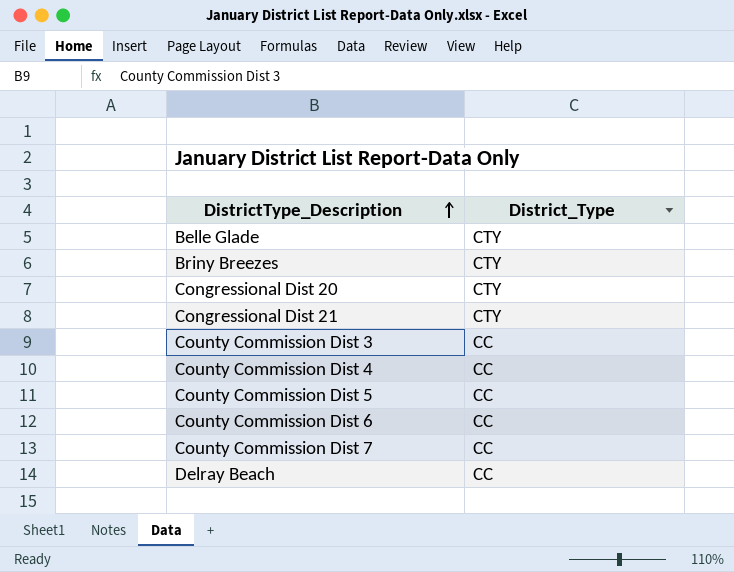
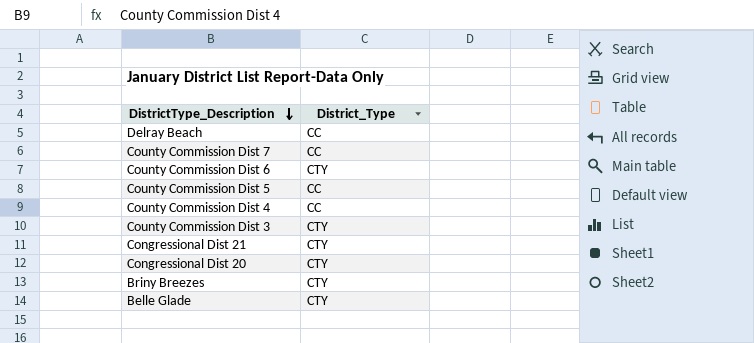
row order: DistrictType_Description ascending -> DistrictType_Description descending
County Commission Dist 6 | District_Type: CC -> CTY
County Commission Dist 3 | District_Type: CC -> CTY

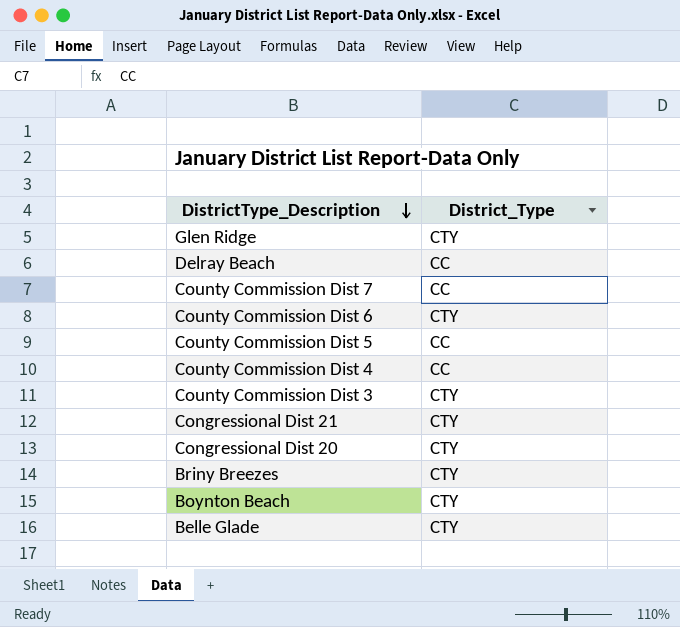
row Glen Ridge: none -> CTY
row Boynton Beach: none -> CTY

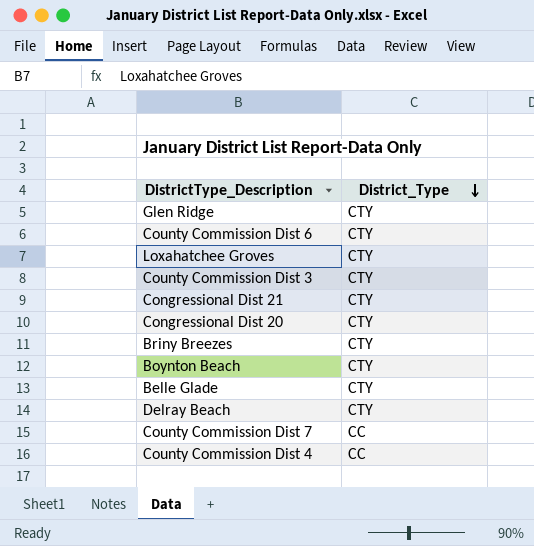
row order: DistrictType_Description descending -> District_Type descending
row County Commission Dist 5: CC -> none
row Loxahatchee Groves: none -> CTY
Delray Beach | District_Type: CC -> CTY

